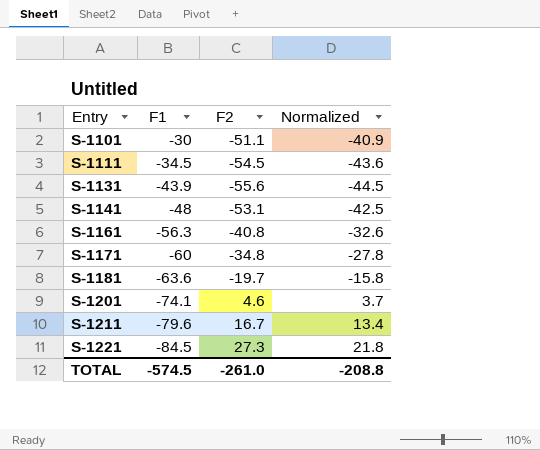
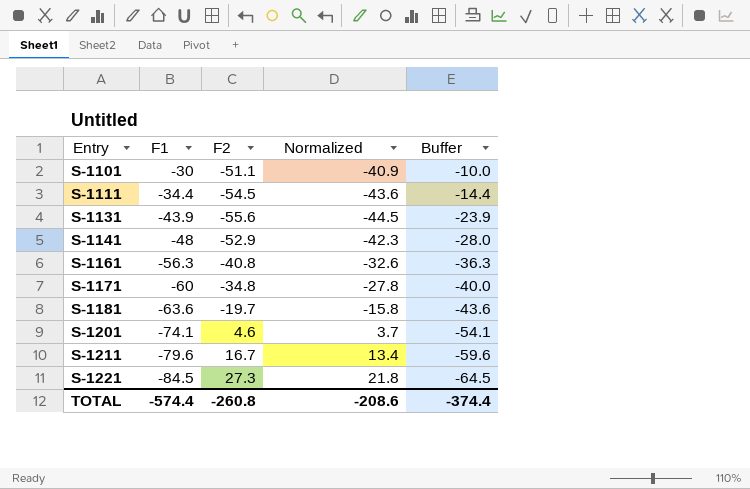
column Buffer | formula: none -> [F1] + 20
S-1111 | F1: -34.5 -> -34.4
S-1141 | F2: -53.1 -> -52.9
S-1141 | Normalized: -42.5 -> -42.3
TOTAL | F1: -574.5 -> -574.4
TOTAL | F2: -261.0 -> -260.8
TOTAL | Normalized: -208.8 -> -208.6

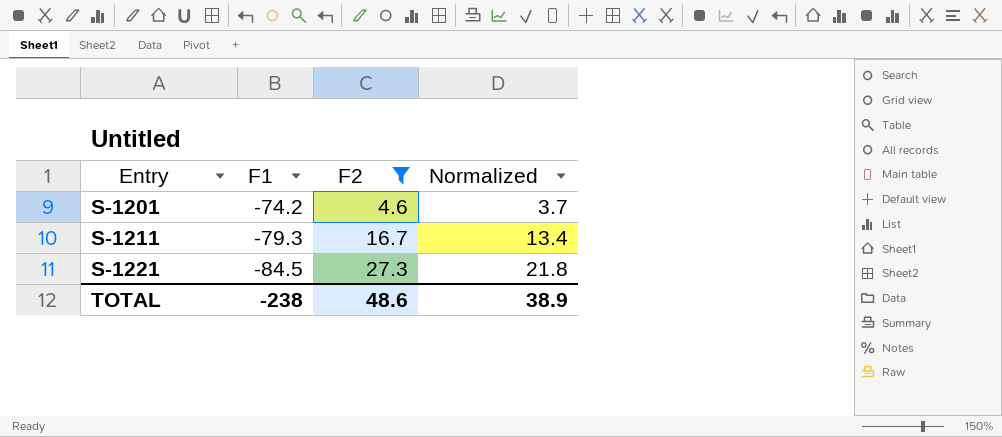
filter: none -> F2 >= 4.6
column Buffer | formula: [F1] + 20 -> none
S-1201 | F1: -74.1 -> -74.2
S-1211 | F1: -79.6 -> -79.3
TOTAL | F1: -574.4 -> -238
TOTAL | F2: -260.8 -> 48.6
TOTAL | Normalized: -208.6 -> 38.9

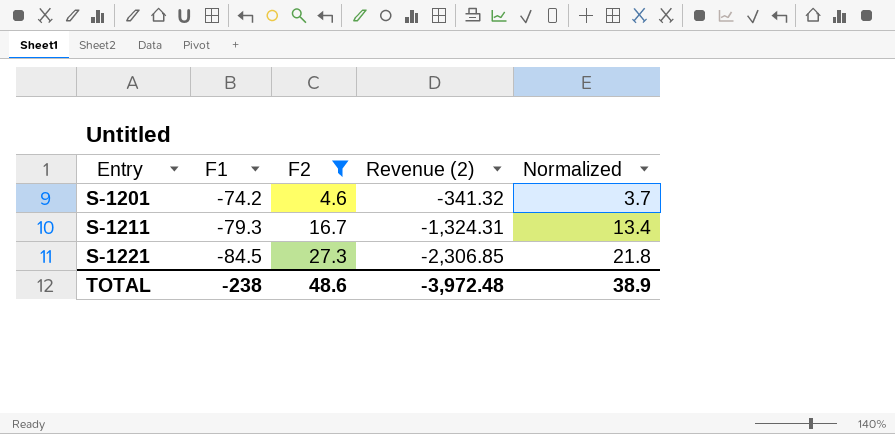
column Revenue (2) | formula: none -> [F1] * [F2]

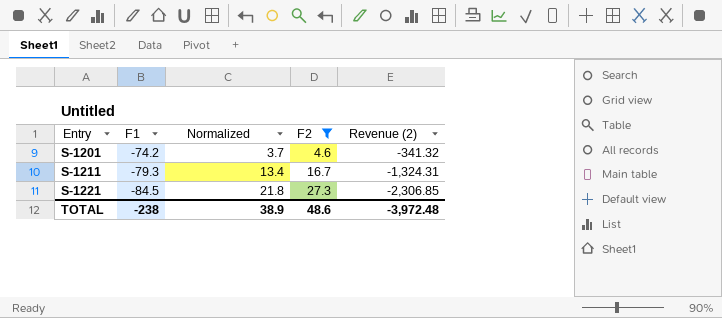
column Normalized | position: 5 -> 3

